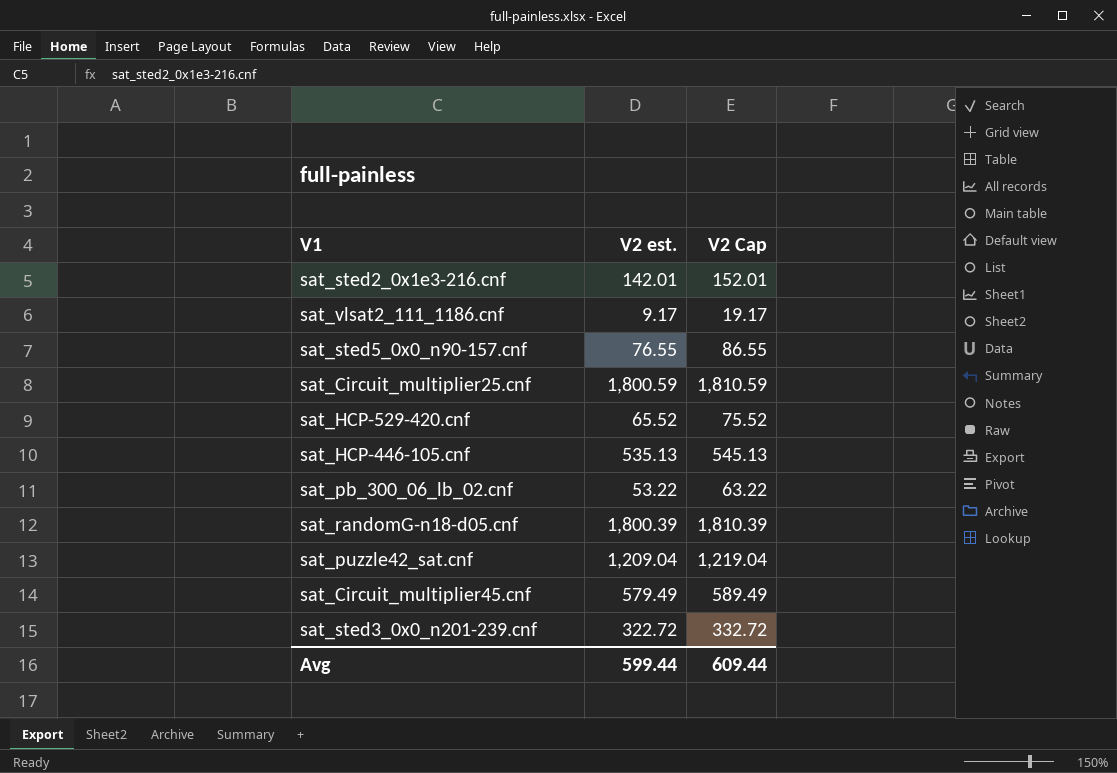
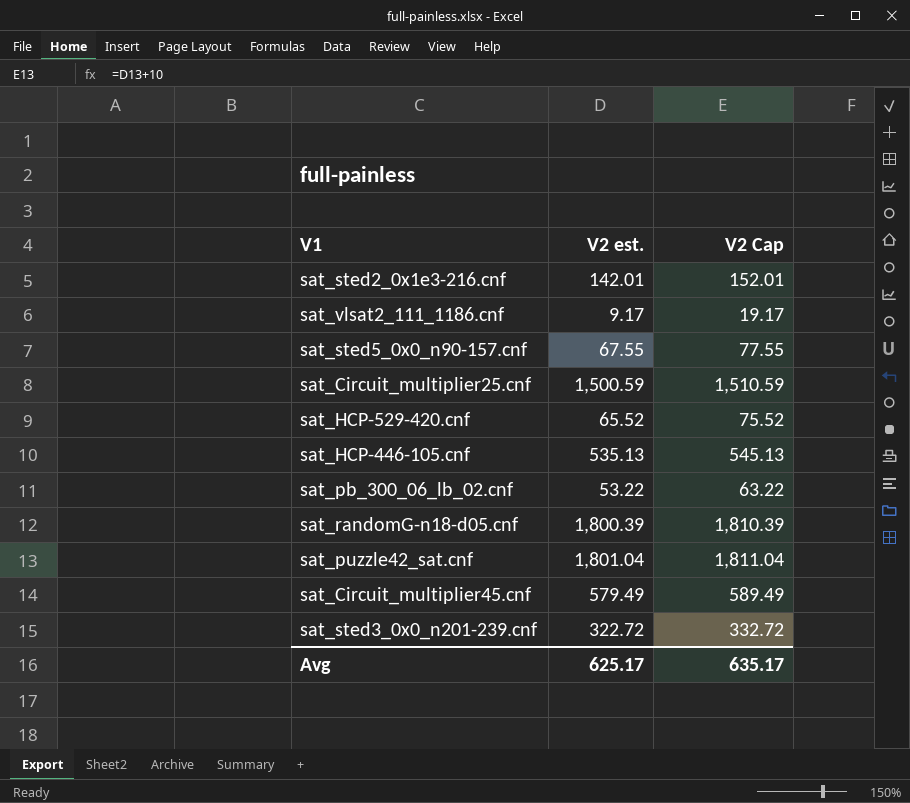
sat_sted5_0x0_n90-157.cnf | V2 est.: 76.55 -> 67.55
sat_sted5_0x0_n90-157.cnf | V2 Cap: 86.55 -> 77.55
sat_Circuit_multiplier25.cnf | V2 est.: 1,800.59 -> 1,500.59
sat_Circuit_multiplier25.cnf | V2 Cap: 1,810.59 -> 1,510.59
sat_puzzle42_sat.cnf | V2 est.: 1,209.04 -> 1,801.04
sat_puzzle42_sat.cnf | V2 Cap: 1,219.04 -> 1,811.04
Avg | V2 est.: 599.44 -> 625.17
Avg | V2 Cap: 609.44 -> 635.17

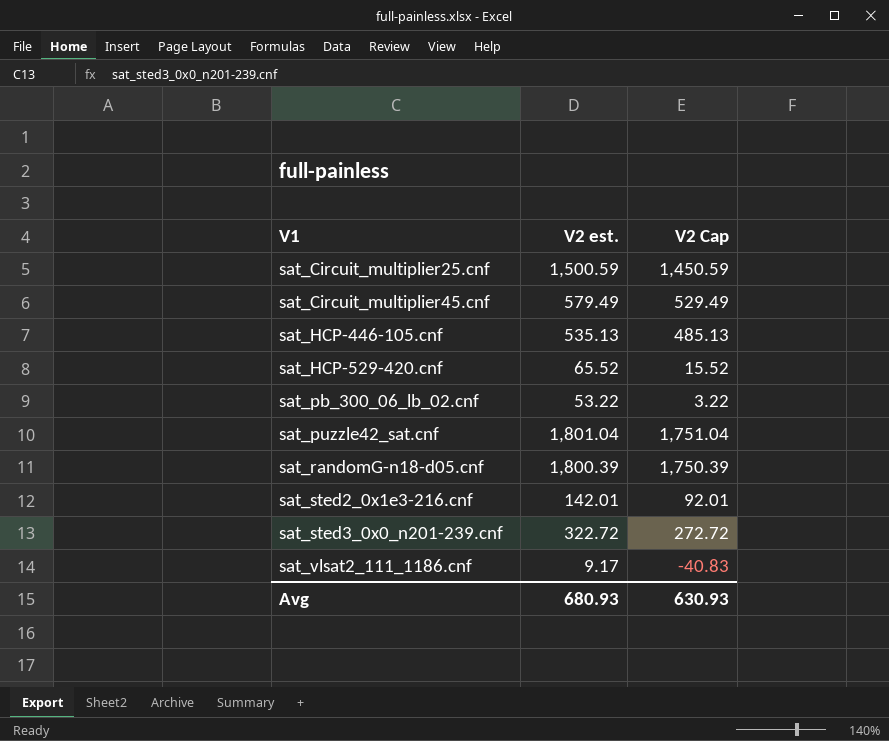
row order: none -> V1 ascending
column V2 Cap | formula: [V2 est.] + 10 -> [V2 est.] - 50
row sat_sted5_0x0_n90-157.cnf: 67.55 | 77.55 -> none
Avg | V2 est.: 625.17 -> 680.93
Avg | V2 Cap: 635.17 -> 630.93

